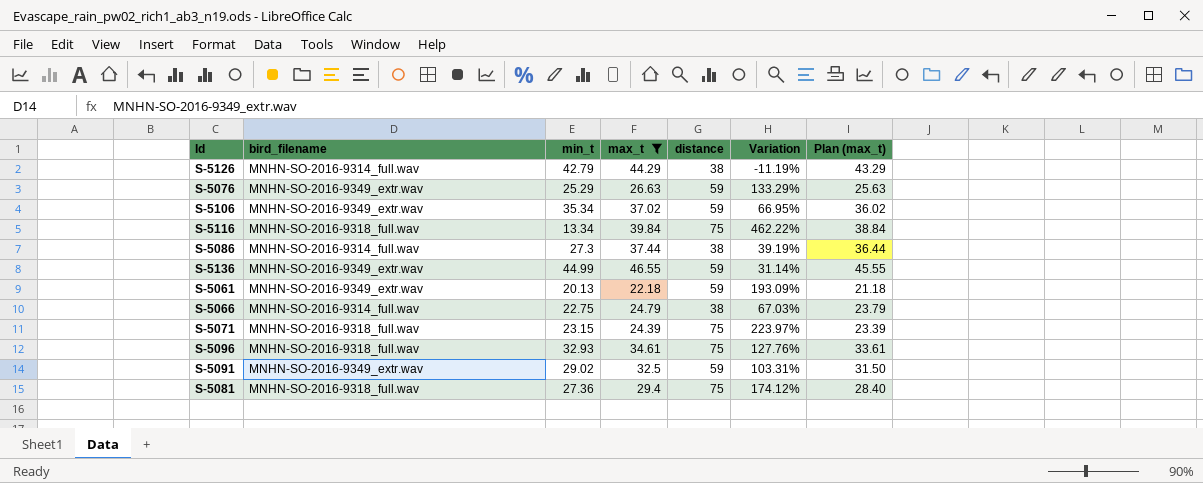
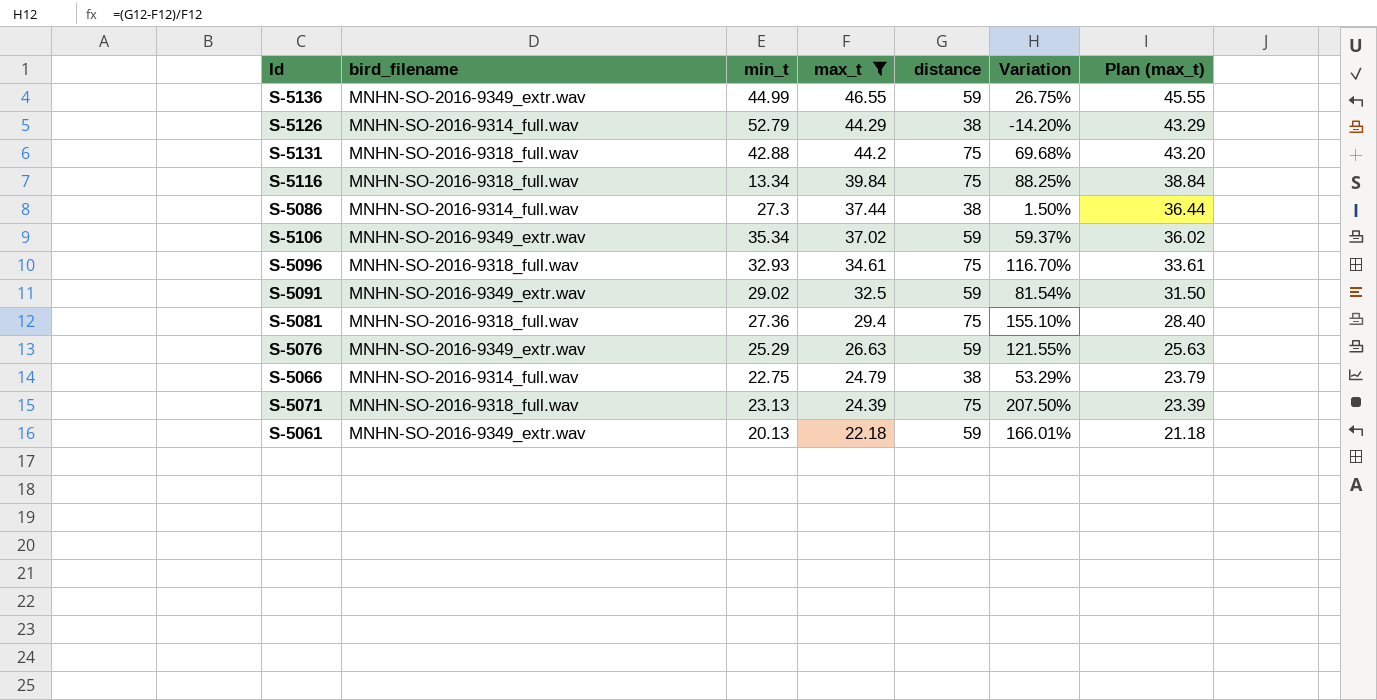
row order: none -> max_t descending
column Variation | formula: ([distance] - [min_t]) / [min_t] -> ([distance] - [max_t]) / [max_t]
S-5126 | min_t: 42.79 -> 52.79
row S-5131: none -> MNHN-SO-2016-9318_full.wav | 42.88 | 44.2 | 75 | 69.68% | 43.20
S-5071 | min_t: 23.15 -> 23.13

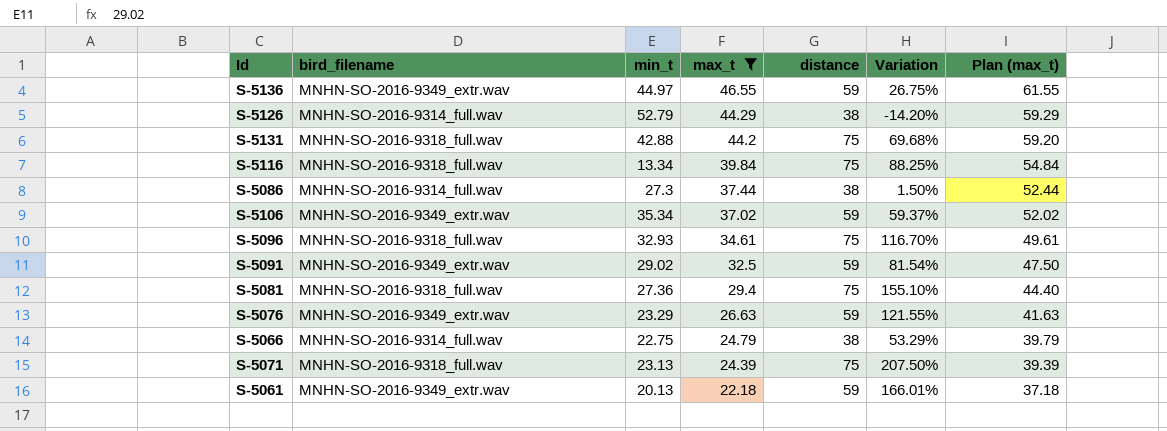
column Plan (max_t) | formula: [max_t] - 1 -> [max_t] + 15
S-5136 | min_t: 44.99 -> 44.97
S-5076 | min_t: 25.29 -> 23.29

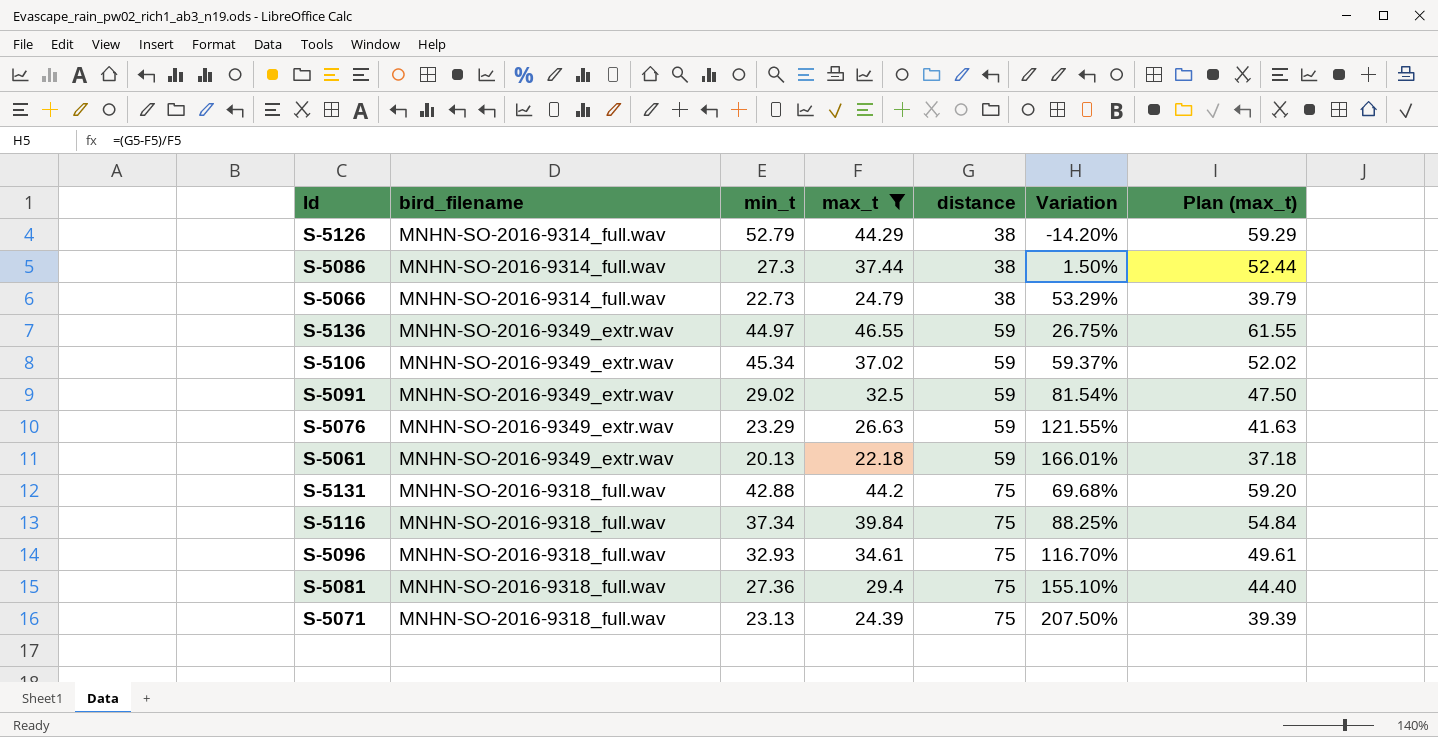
row order: max_t descending -> distance ascending
S-5066 | min_t: 22.75 -> 22.73
S-5106 | min_t: 35.34 -> 45.34
S-5116 | min_t: 13.34 -> 37.34

